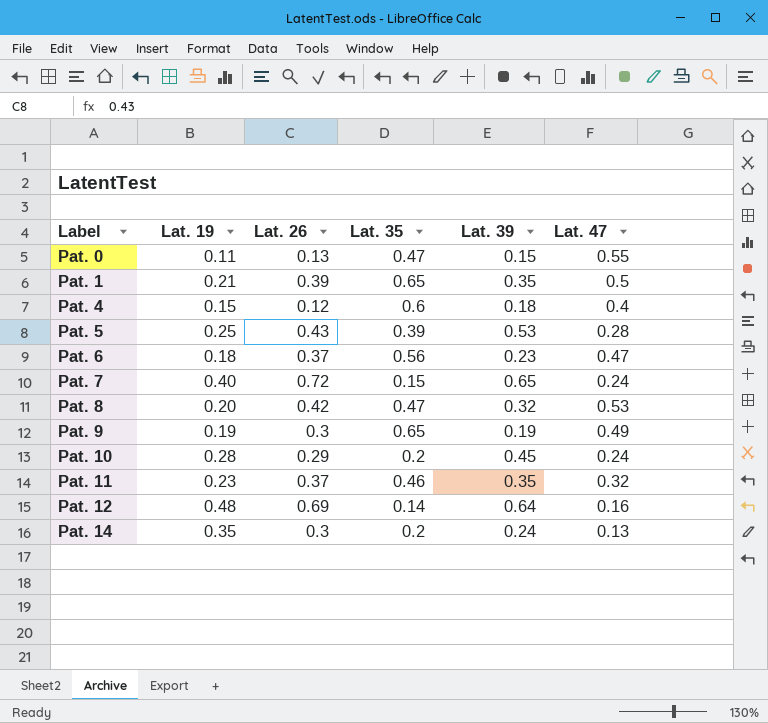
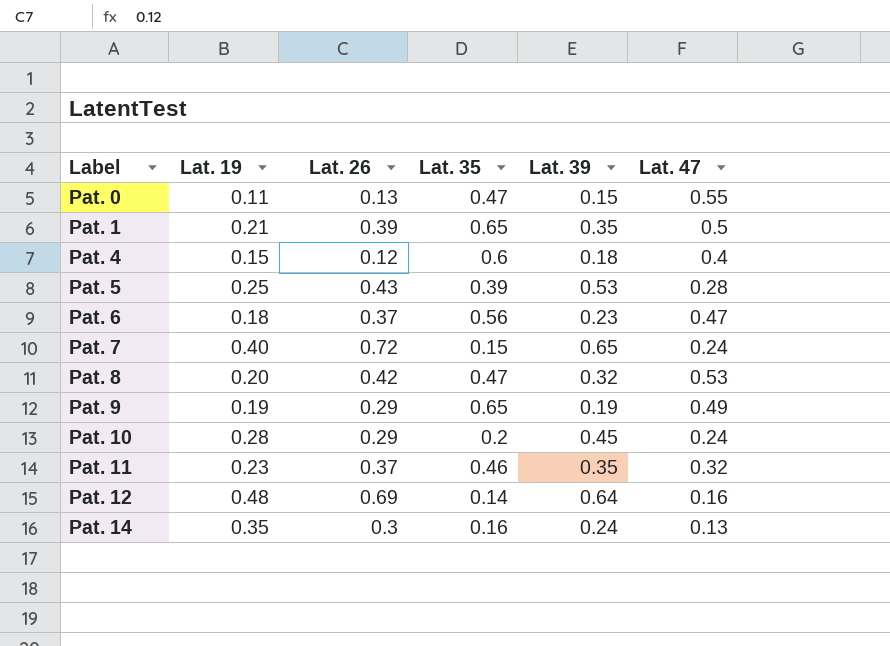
Pat. 9 | Lat. 26: 0.3 -> 0.29
Pat. 14 | Lat. 35: 0.2 -> 0.16

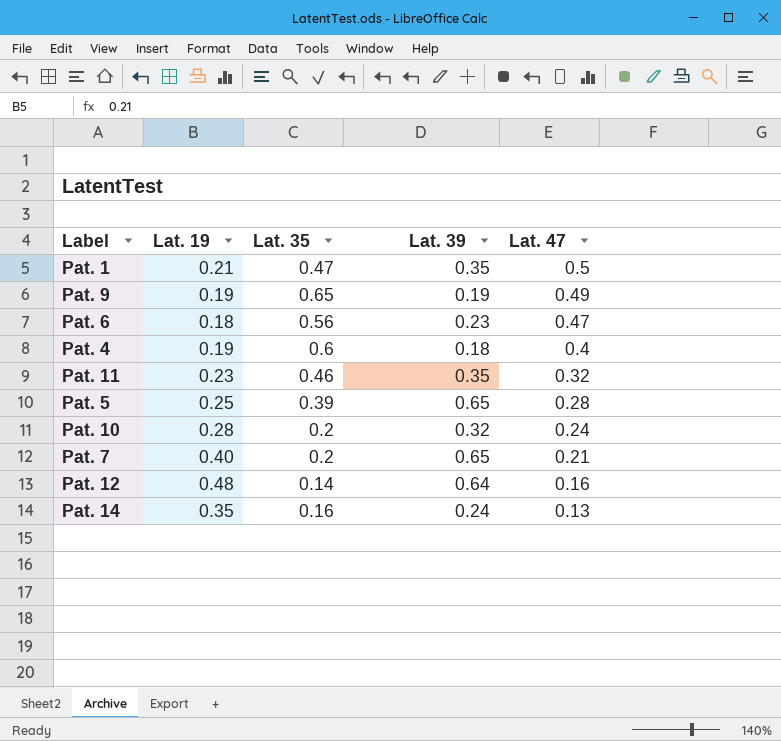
row order: Label ascending -> Lat. 47 descending
column Lat. 26 | position: 3 -> none
row Pat. 0: 0.11 | 0.13 | 0.47 | 0.15 | 0.55 -> none
row Pat. 8: 0.20 | 0.42 | 0.47 | 0.32 | 0.53 -> none
Pat. 1 | Lat. 35: 0.65 -> 0.47
Pat. 4 | Lat. 19: 0.15 -> 0.19
Pat. 5 | Lat. 39: 0.53 -> 0.65
Pat. 10 | Lat. 39: 0.45 -> 0.32
Pat. 7 | Lat. 35: 0.15 -> 0.2
Pat. 7 | Lat. 47: 0.24 -> 0.21

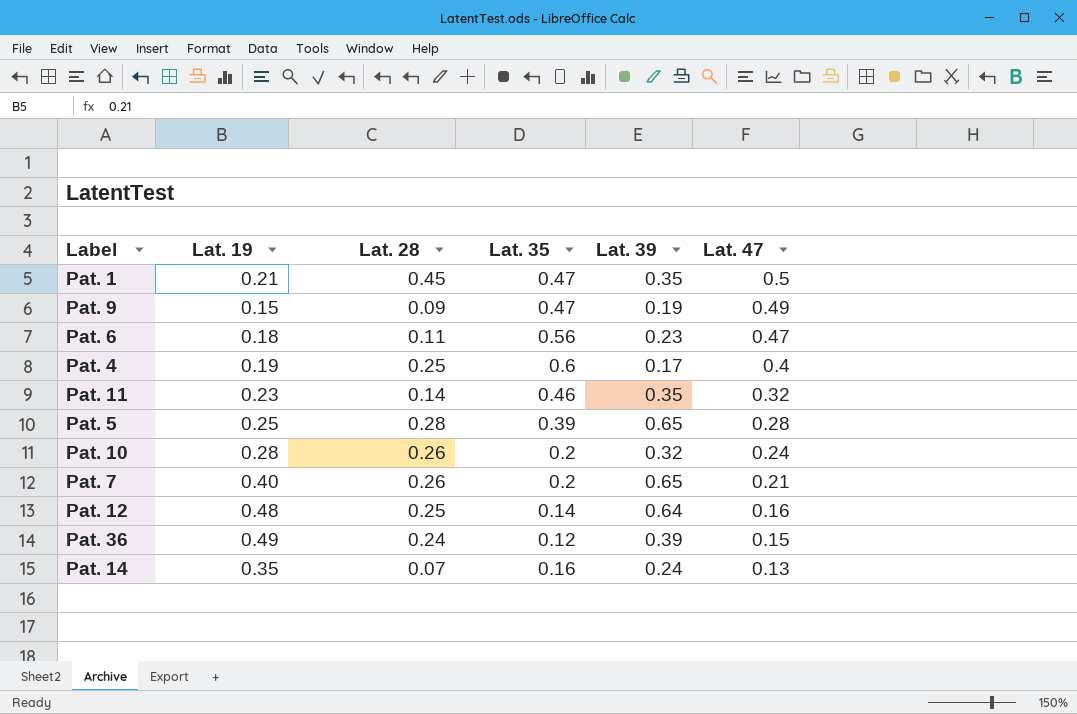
column Lat. 28 | position: none -> 3
Pat. 9 | Lat. 19: 0.19 -> 0.15
Pat. 9 | Lat. 35: 0.65 -> 0.47
Pat. 4 | Lat. 39: 0.18 -> 0.17
row Pat. 36: none -> 0.49 | 0.24 | 0.12 | 0.39 | 0.15

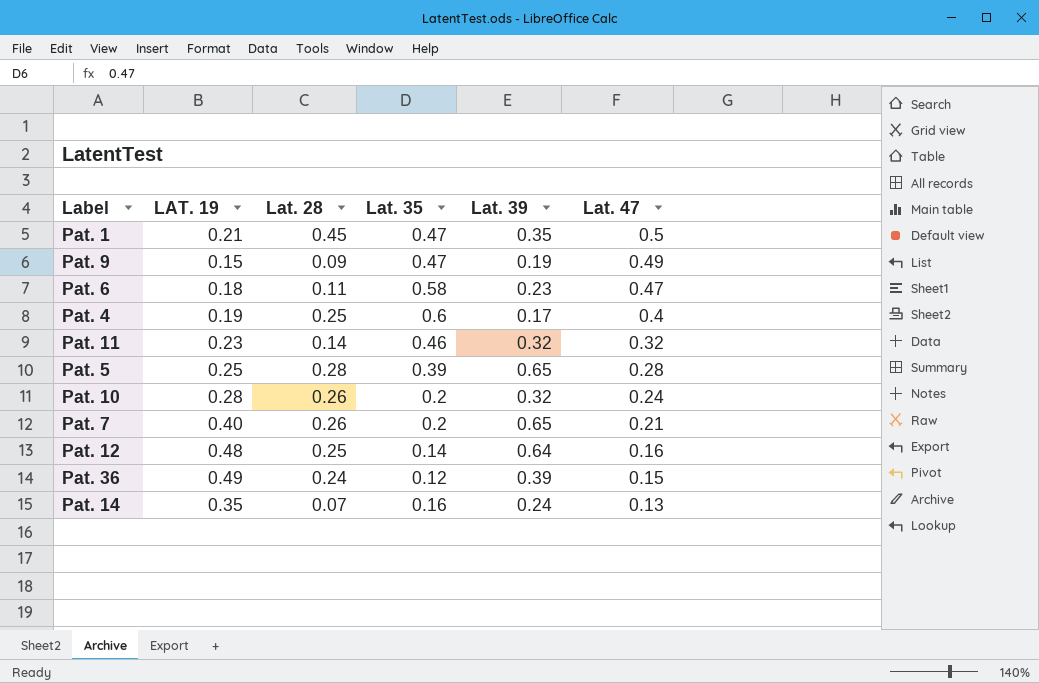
column name: Lat. 19 -> LAT. 19
Pat. 6 | Lat. 35: 0.56 -> 0.58
Pat. 11 | Lat. 39: 0.35 -> 0.32

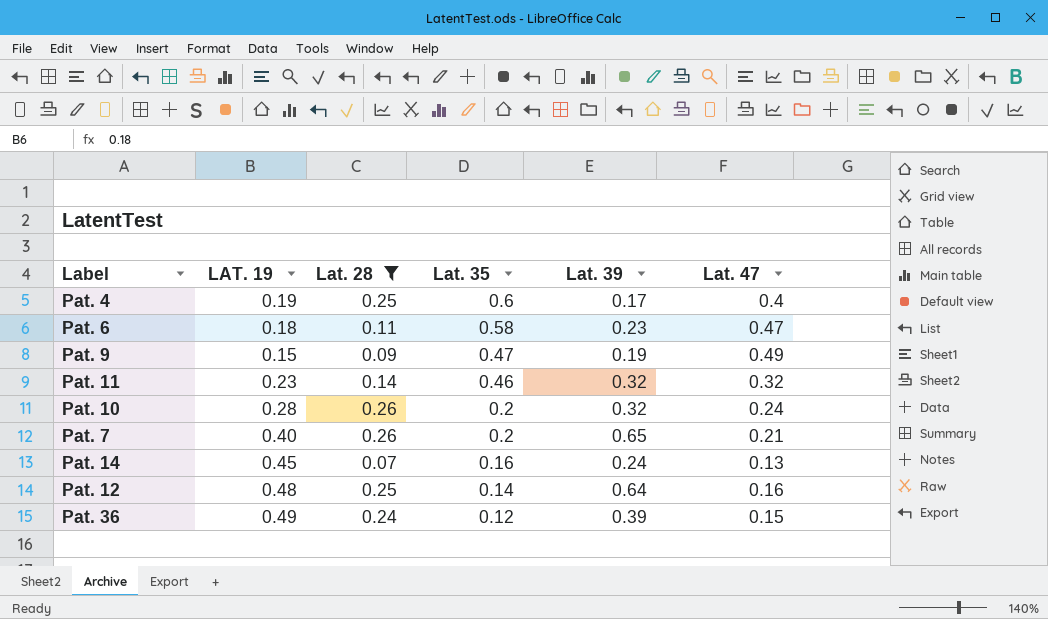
filter: none -> Lat. 28 <= 0.26
row order: Lat. 47 descending -> Lat. 35 descending
Pat. 14 | LAT. 19: 0.35 -> 0.45

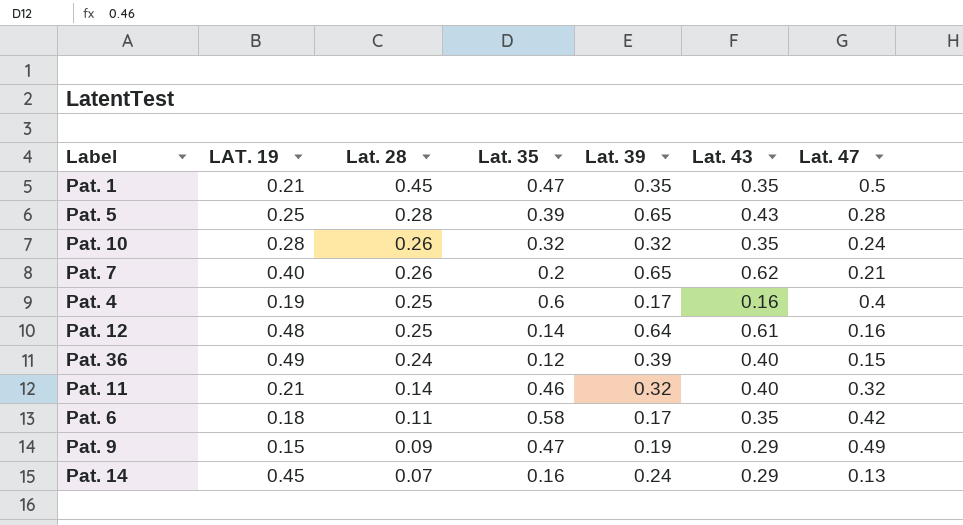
filter: Lat. 28 <= 0.26 -> none
row order: Lat. 35 descending -> Lat. 28 descending
column Lat. 43 | position: none -> 6
Pat. 10 | Lat. 35: 0.2 -> 0.32
Pat. 11 | LAT. 19: 0.23 -> 0.21
Pat. 6 | Lat. 39: 0.23 -> 0.17
Pat. 6 | Lat. 47: 0.47 -> 0.42

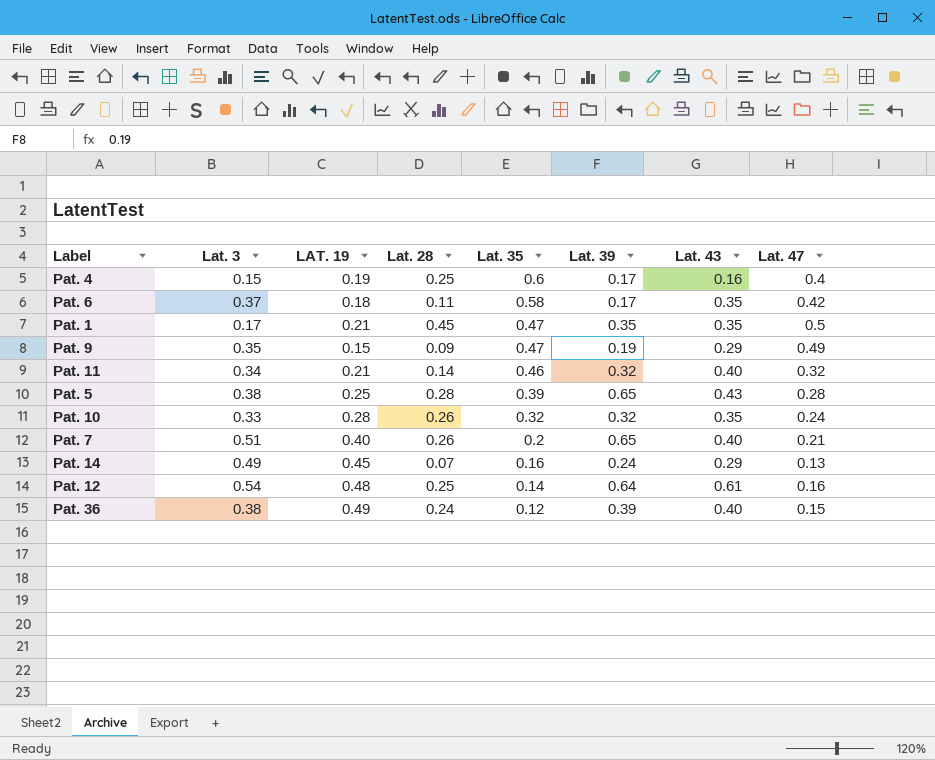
row order: Lat. 28 descending -> Lat. 35 descending
column Lat. 3 | position: none -> 2
Pat. 7 | Lat. 43: 0.62 -> 0.40

